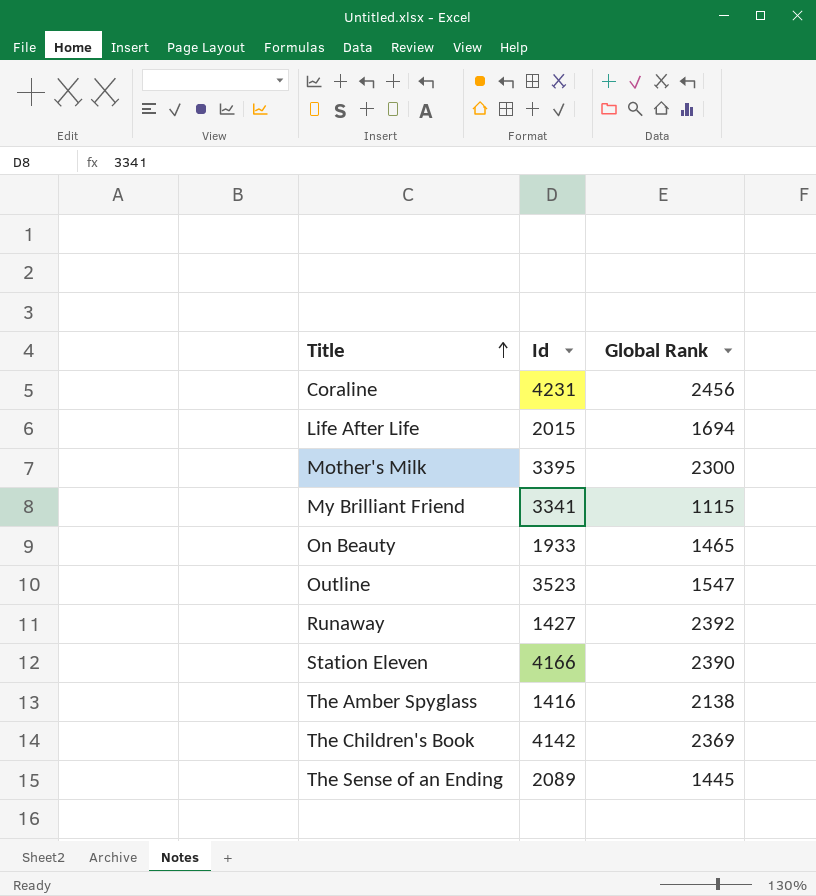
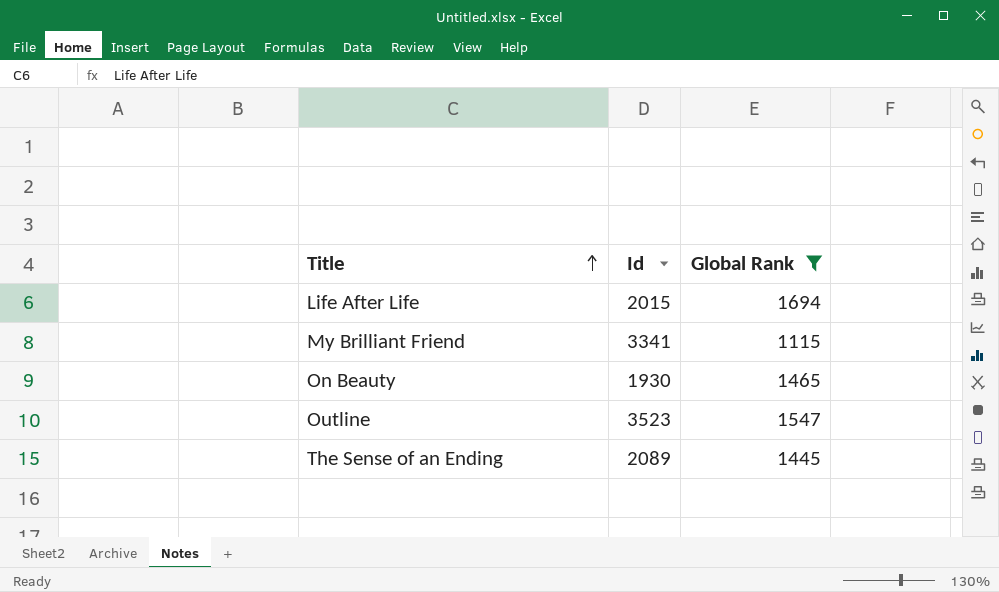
filter: none -> Global Rank <= 1694
On Beauty | Id: 1933 -> 1930

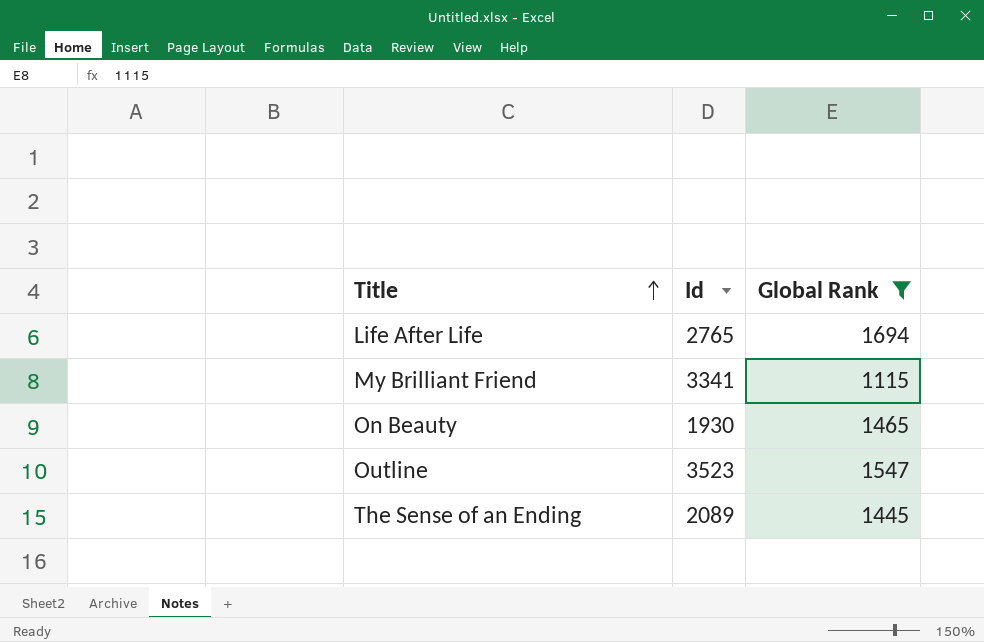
Life After Life | Id: 2015 -> 2765

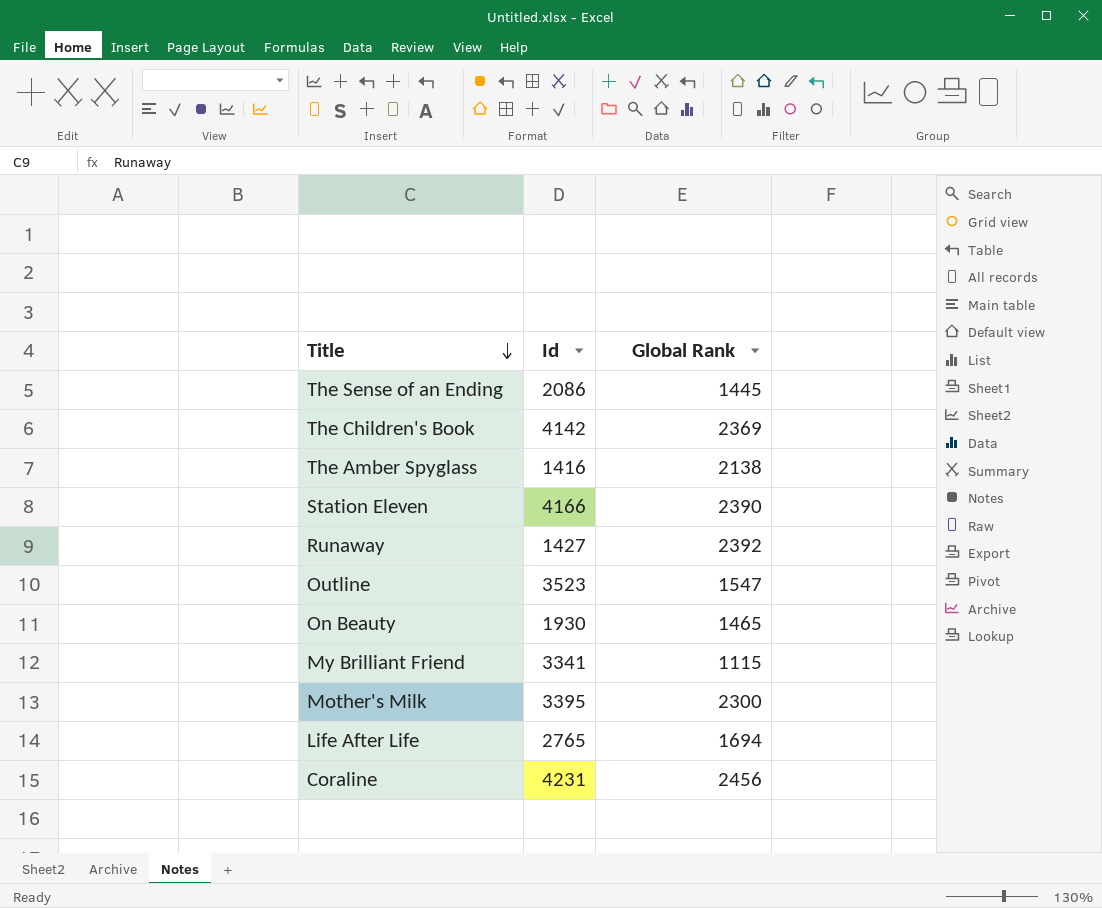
filter: Global Rank <= 1694 -> none
row order: Title ascending -> Title descending
The Sense of an Ending | Id: 2089 -> 2086

